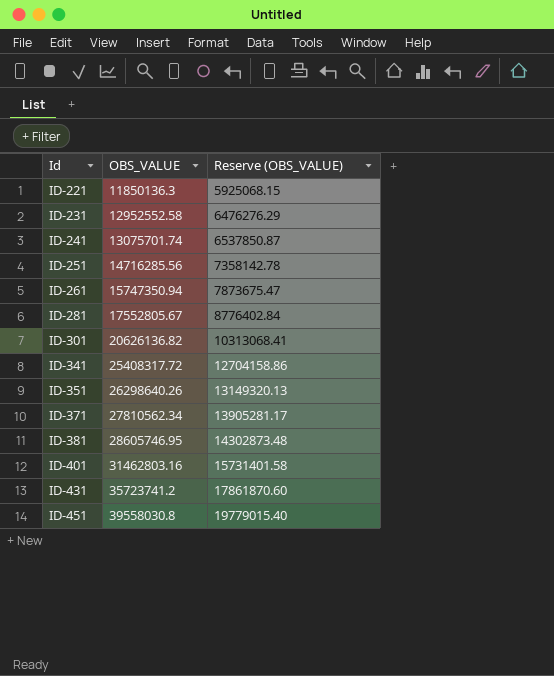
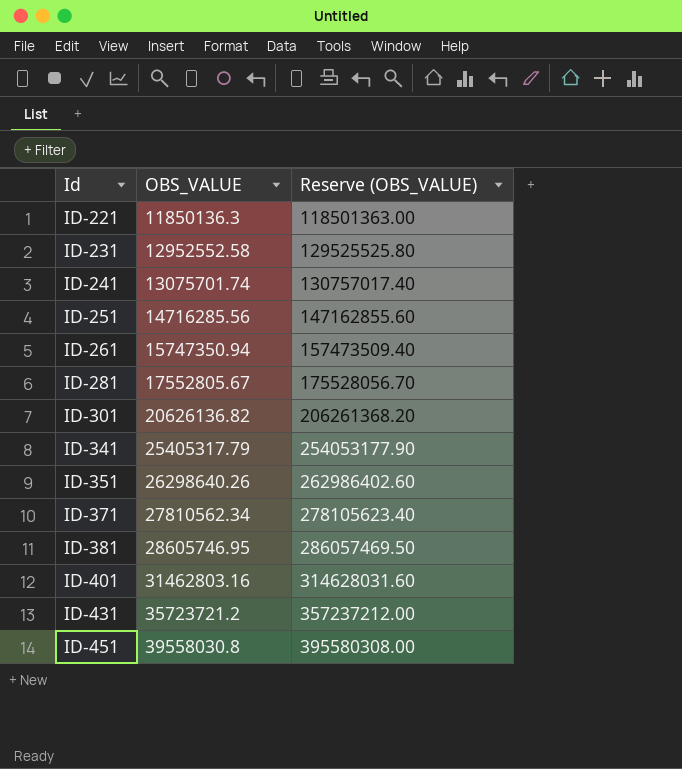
column Reserve (OBS_VALUE) | formula: [OBS_VALUE] * 0.5 -> [OBS_VALUE] * 10
ID-341 | OBS_VALUE: 25408317.72 -> 25405317.79
ID-431 | OBS_VALUE: 35723741.2 -> 35723721.2

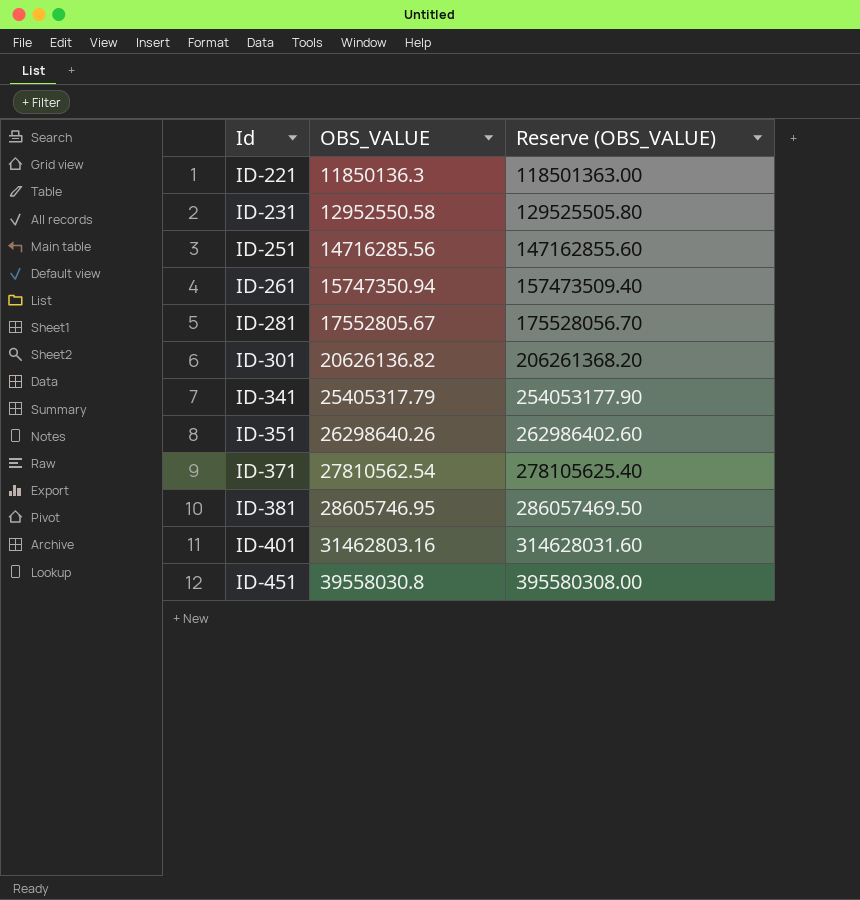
row ID-241: 13075701.74 | 130757017.40 -> none
row ID-431: 35723721.2 | 357237212.00 -> none
ID-231 | OBS_VALUE: 12952552.58 -> 12952550.58
ID-231 | Reserve (OBS_VALUE): 129525525.80 -> 129525505.80
ID-371 | OBS_VALUE: 27810562.34 -> 27810562.54
ID-371 | Reserve (OBS_VALUE): 278105623.40 -> 278105625.40

